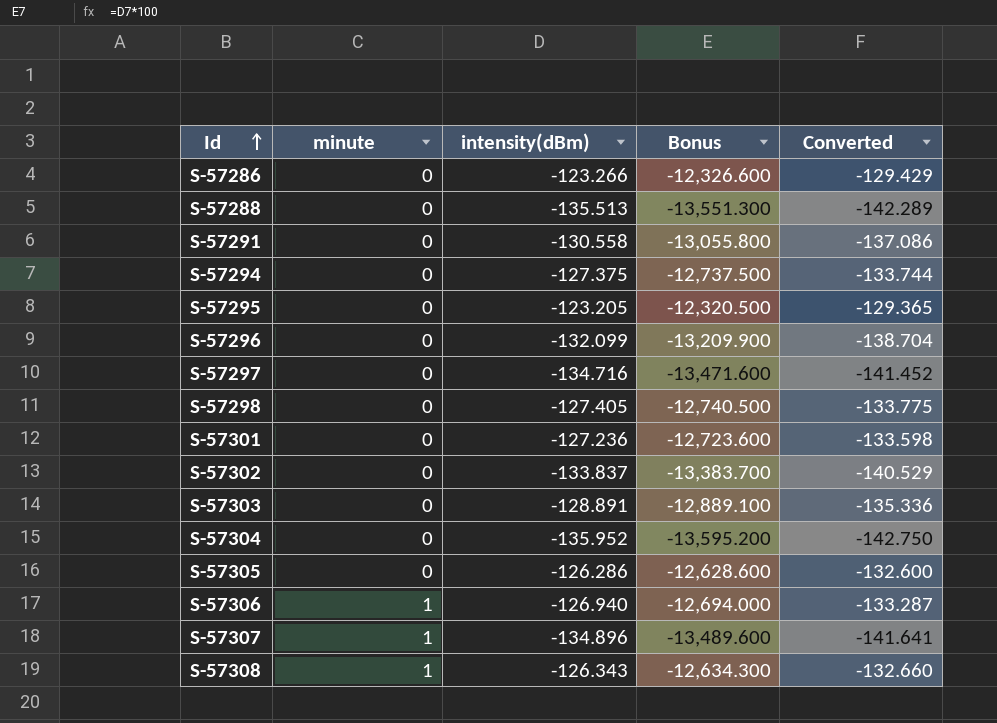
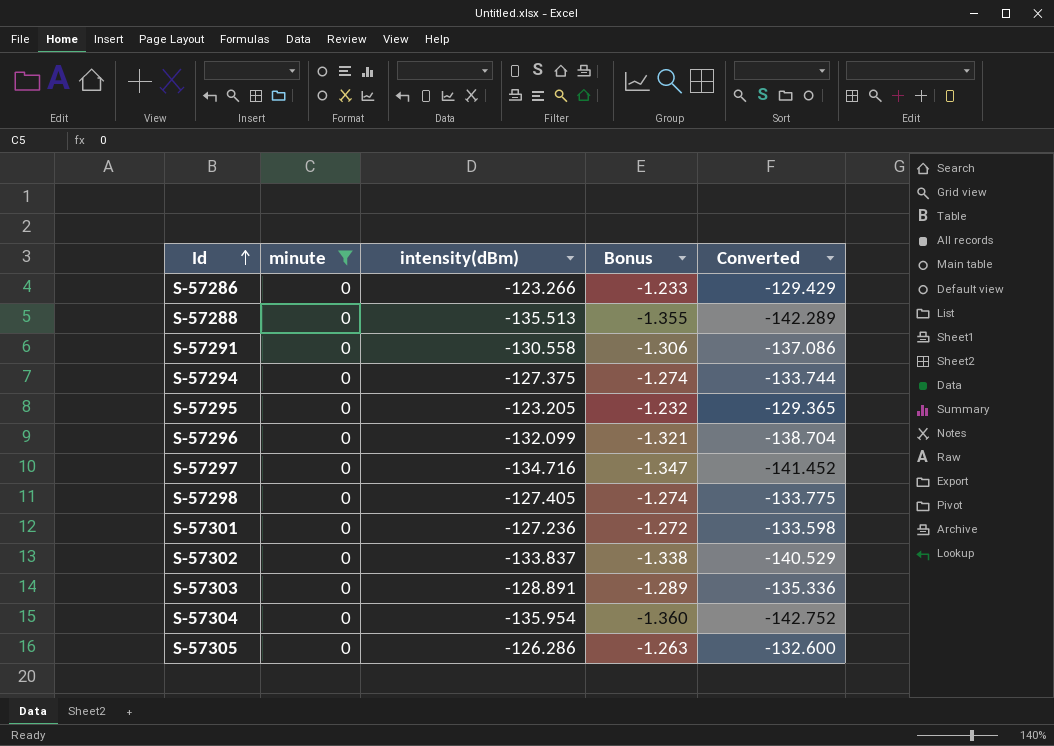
filter: none -> minute = 0
column Bonus | formula: [intensity(dBm)] * 100 -> [intensity(dBm)] * 0.01
S-57304 | intensity(dBm): -135.952 -> -135.954
S-57304 | Converted: -142.750 -> -142.752

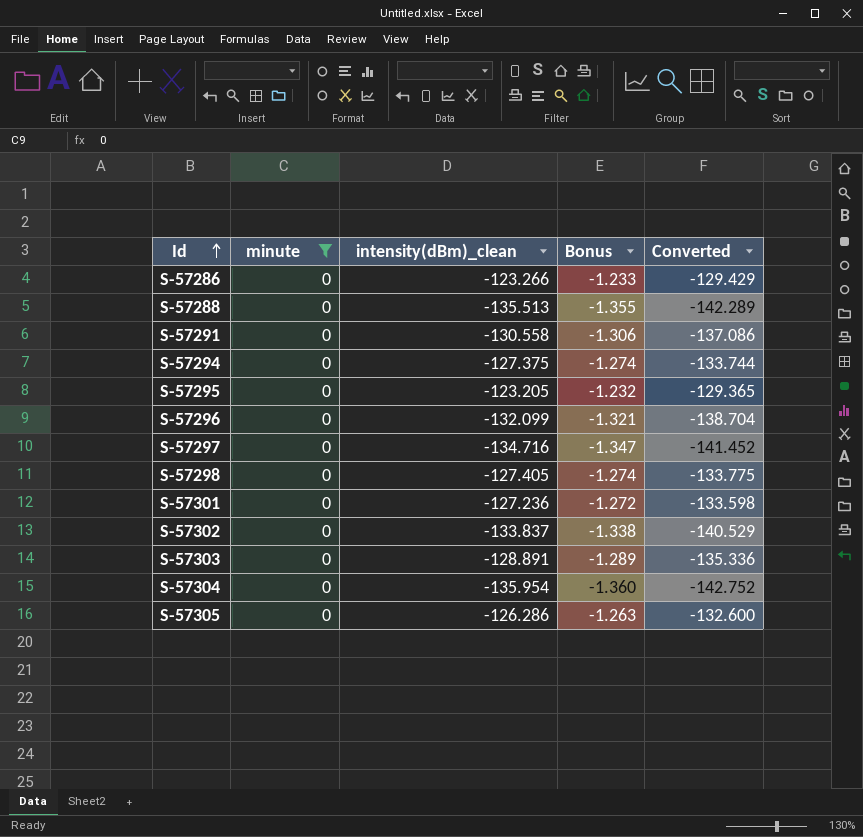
column name: intensity(dBm) -> intensity(dBm)_clean

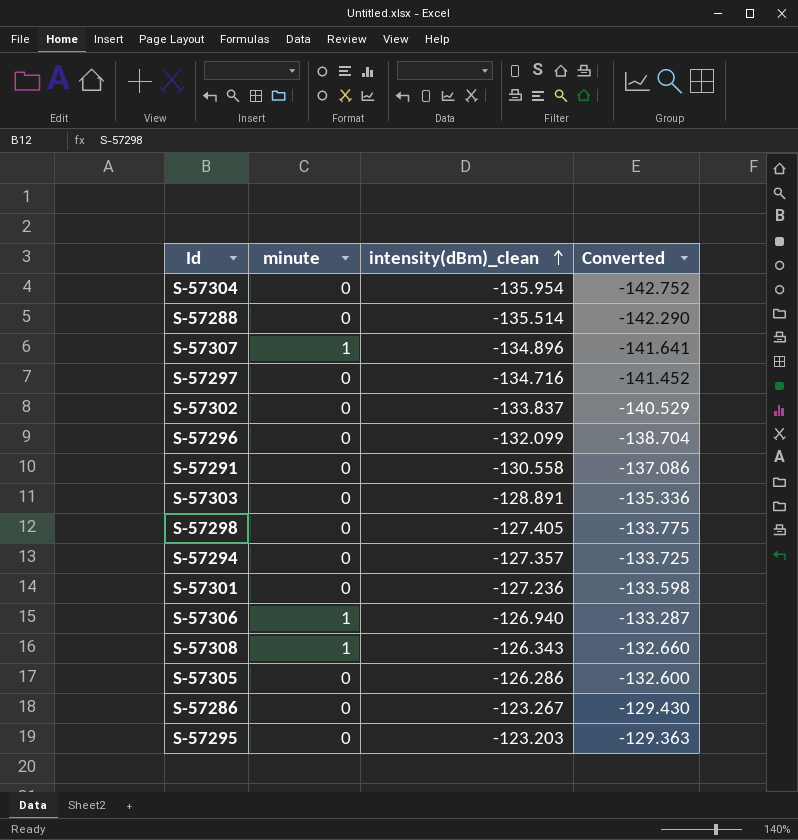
filter: minute = 0 -> none
row order: Id ascending -> intensity(dBm)_clean ascending
column Bonus | formula: [intensity(dBm)_clean] * 0.01 -> none
S-57288 | intensity(dBm)_clean: -135.513 -> -135.514
S-57288 | Converted: -142.289 -> -142.290
S-57294 | intensity(dBm)_clean: -127.375 -> -127.357
S-57294 | Converted: -133.744 -> -133.725
S-57286 | intensity(dBm)_clean: -123.266 -> -123.267
S-57286 | Converted: -129.429 -> -129.430
S-57295 | intensity(dBm)_clean: -123.205 -> -123.203
S-57295 | Converted: -129.365 -> -129.363

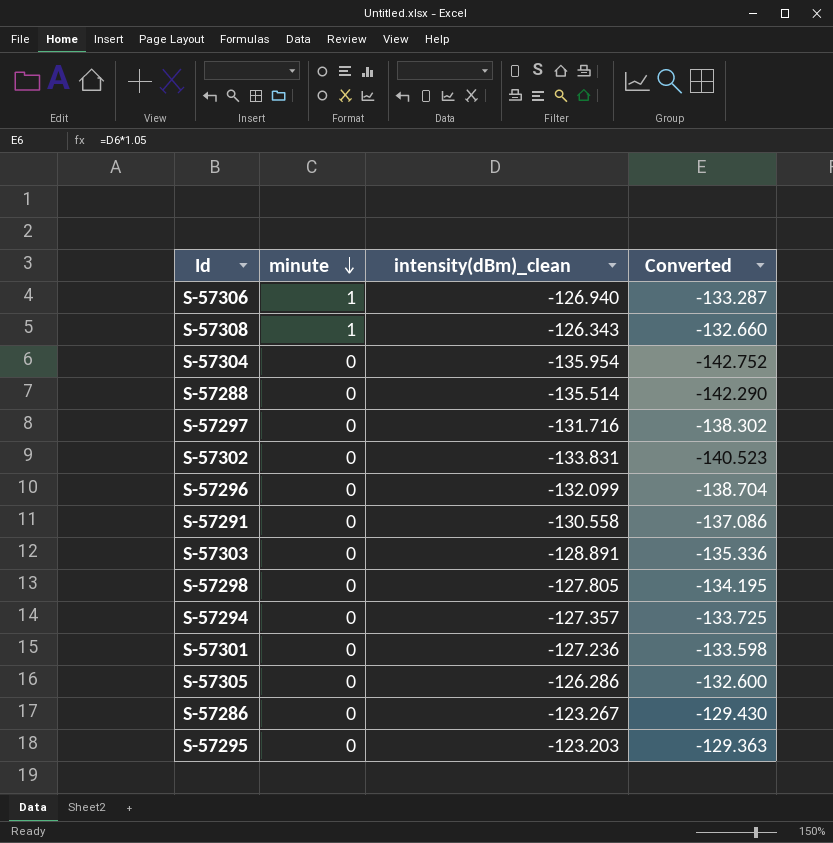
row order: intensity(dBm)_clean ascending -> minute descending
row S-57307: 1 | -134.896 | -141.641 -> none
S-57297 | intensity(dBm)_clean: -134.716 -> -131.716
S-57297 | Converted: -141.452 -> -138.302
S-57302 | intensity(dBm)_clean: -133.837 -> -133.831
S-57302 | Converted: -140.529 -> -140.523
S-57298 | intensity(dBm)_clean: -127.405 -> -127.805
S-57298 | Converted: -133.775 -> -134.195

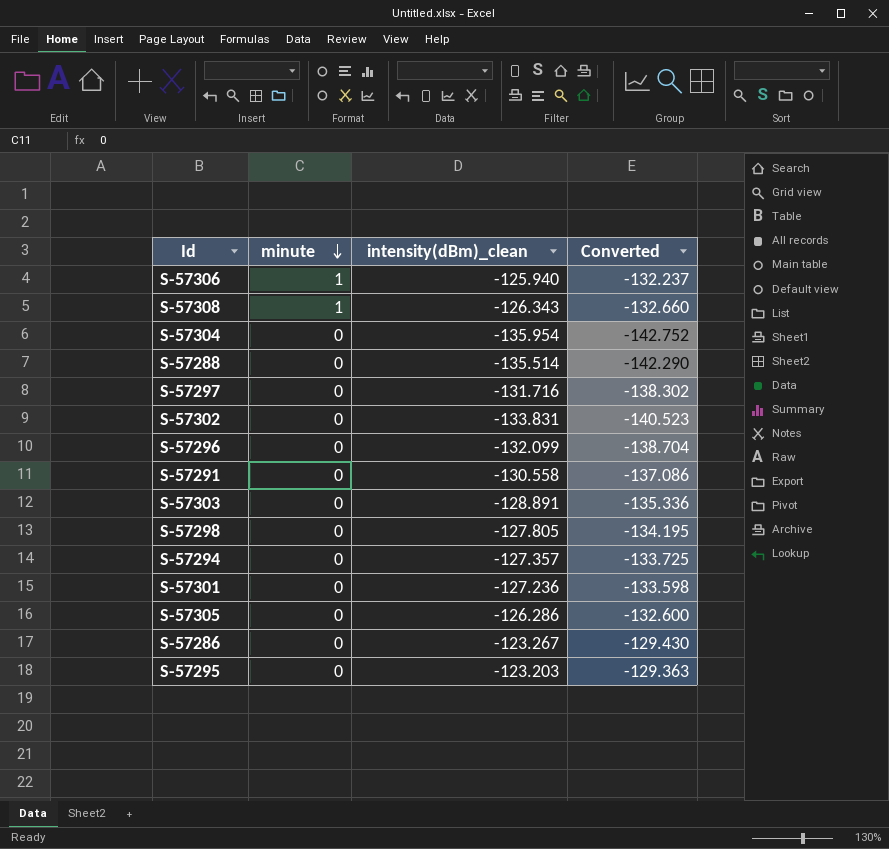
S-57306 | intensity(dBm)_clean: -126.940 -> -125.940
S-57306 | Converted: -133.287 -> -132.237

